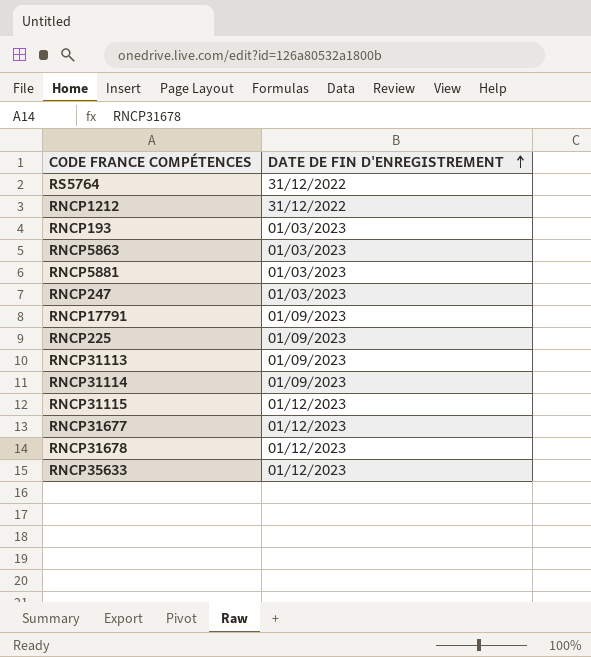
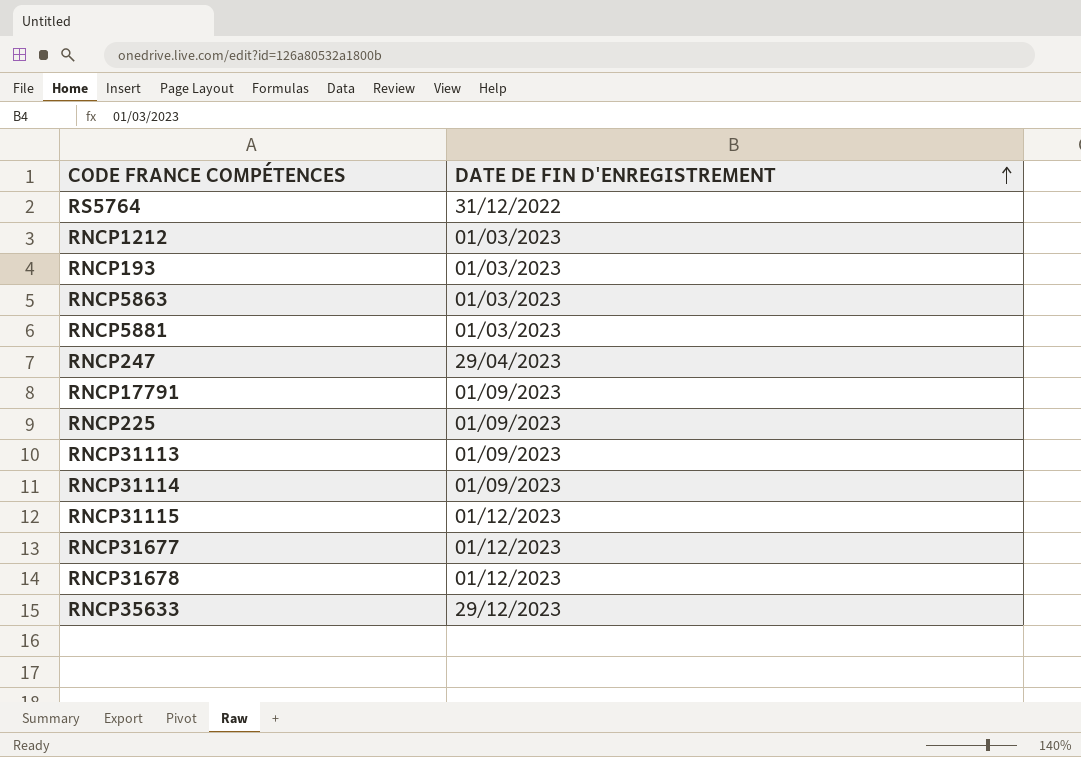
RNCP1212 | DATE DE FIN D'ENREGISTREMENT: 31/12/2022 -> 01/03/2023
RNCP247 | DATE DE FIN D'ENREGISTREMENT: 01/03/2023 -> 29/04/2023
RNCP35633 | DATE DE FIN D'ENREGISTREMENT: 01/12/2023 -> 29/12/2023

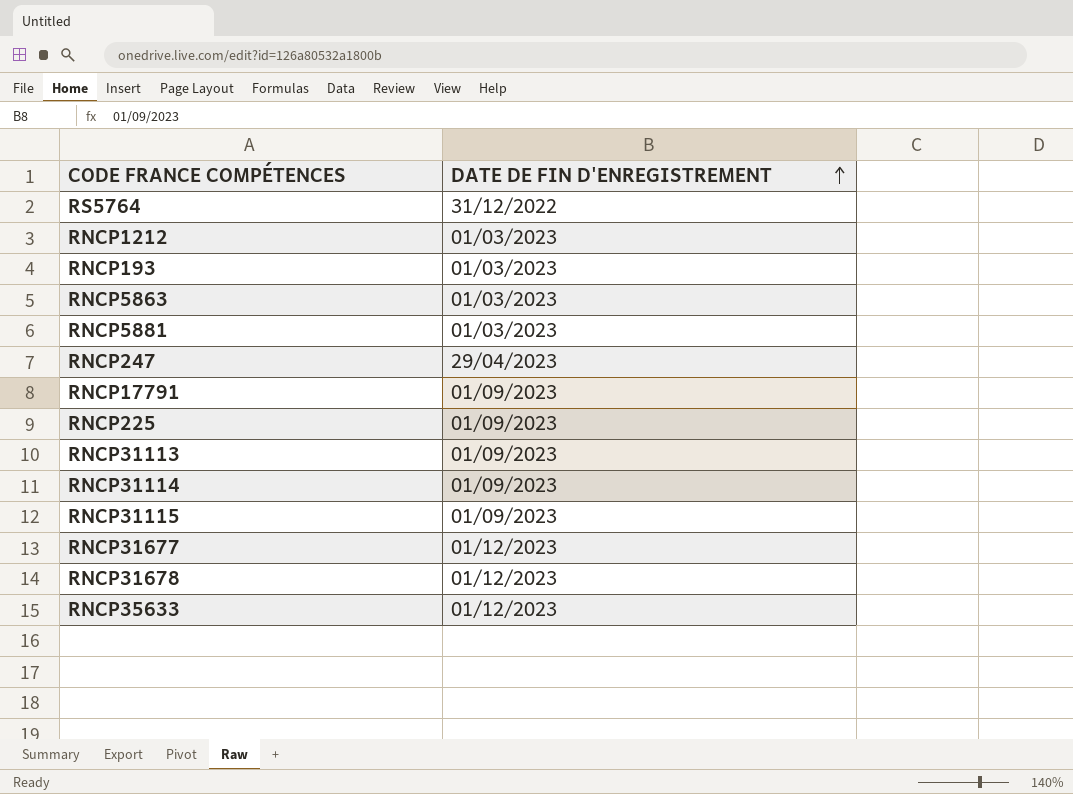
RNCP31115 | DATE DE FIN D'ENREGISTREMENT: 01/12/2023 -> 01/09/2023
RNCP35633 | DATE DE FIN D'ENREGISTREMENT: 29/12/2023 -> 01/12/2023

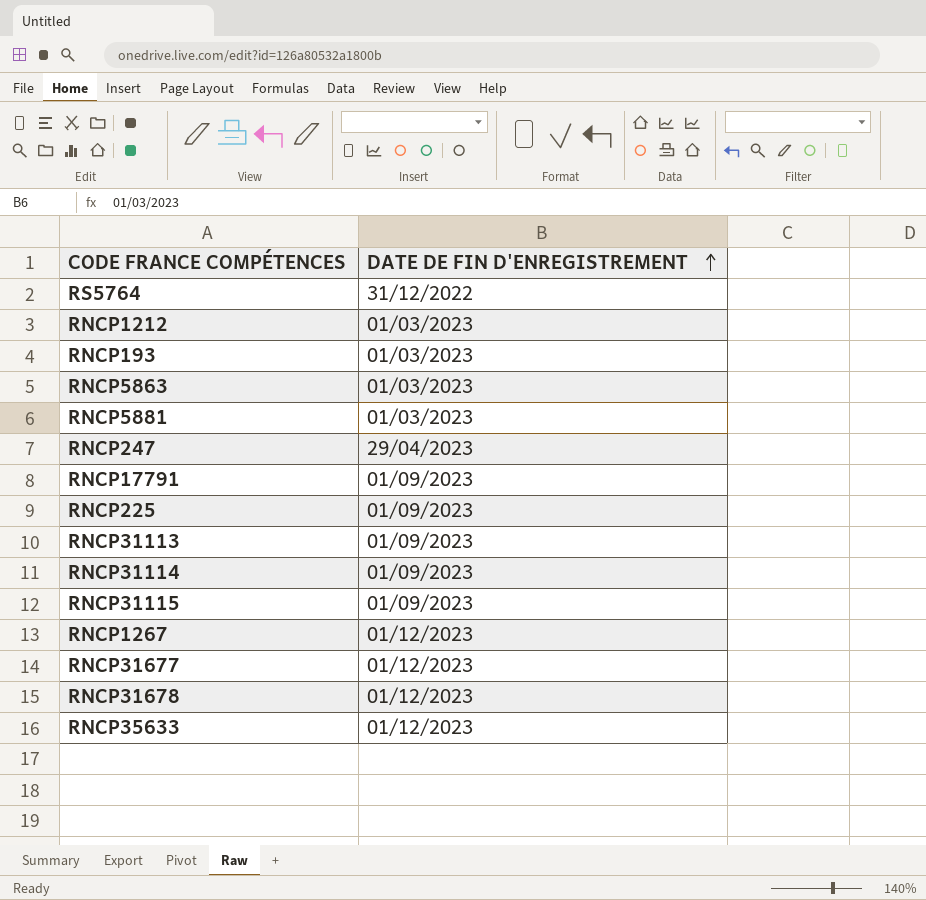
row RNCP1267: none -> 01/12/2023

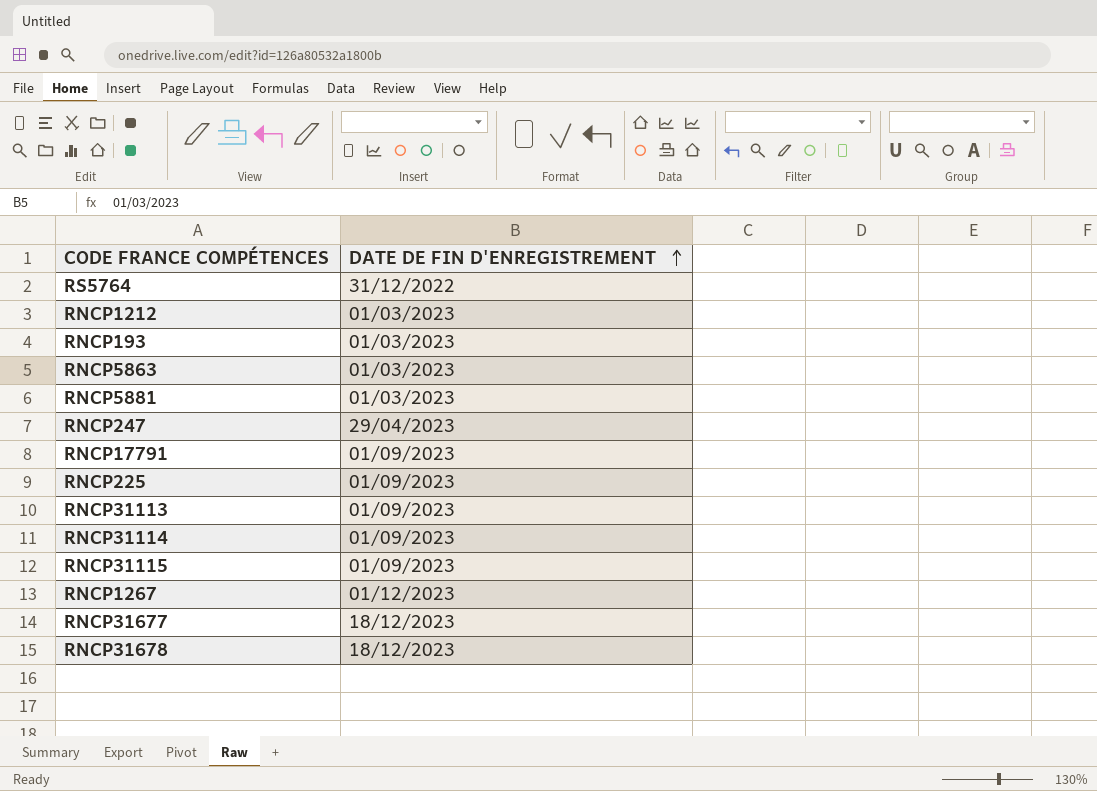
row RNCP35633: 01/12/2023 -> none
RNCP31677 | DATE DE FIN D'ENREGISTREMENT: 01/12/2023 -> 18/12/2023
RNCP31678 | DATE DE FIN D'ENREGISTREMENT: 01/12/2023 -> 18/12/2023

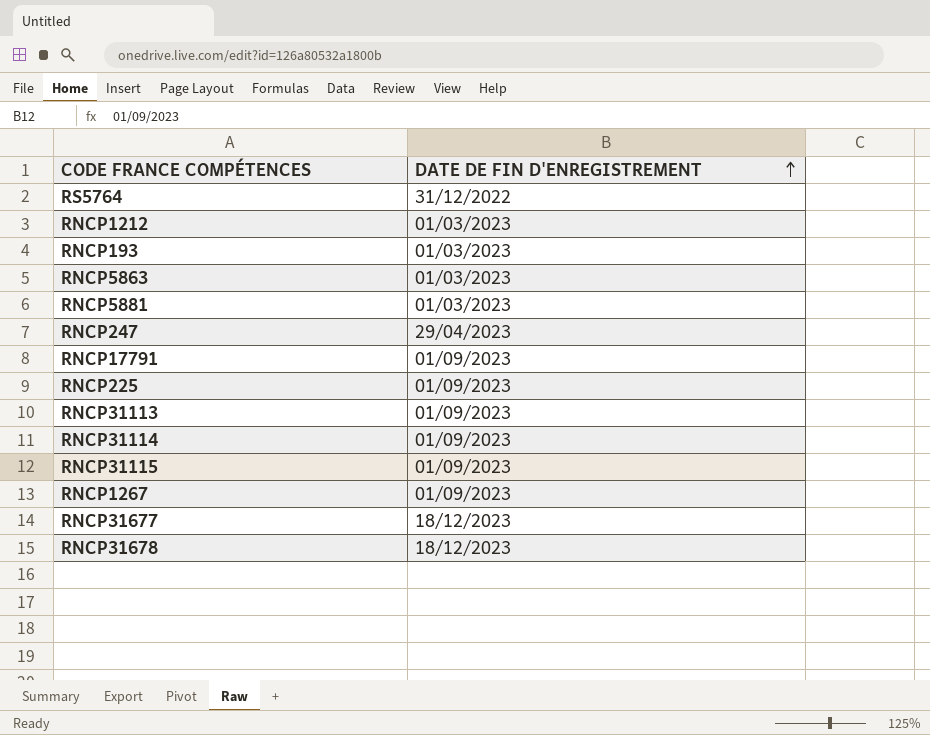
RNCP1267 | DATE DE FIN D'ENREGISTREMENT: 01/12/2023 -> 01/09/2023

